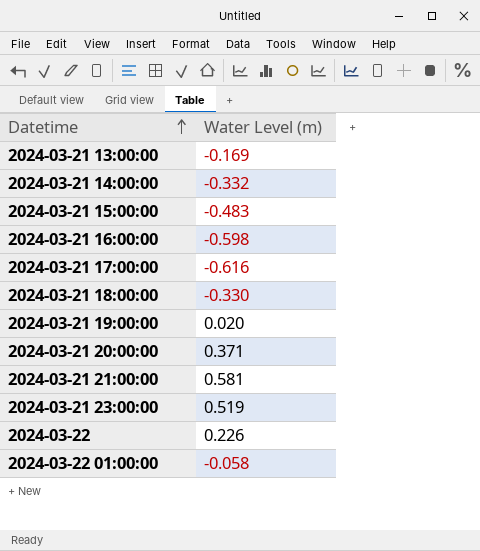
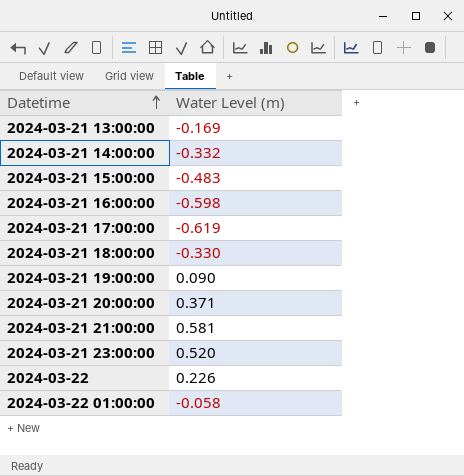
2024-03-21 17:00:00 | Water Level (m): -0.616 -> -0.619
2024-03-21 19:00:00 | Water Level (m): 0.020 -> 0.090
2024-03-21 23:00:00 | Water Level (m): 0.519 -> 0.520

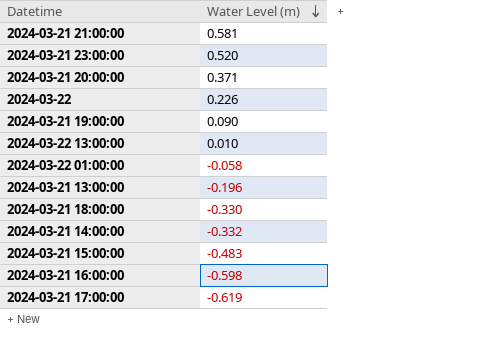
row order: Datetime ascending -> Water Level (m) descending
row 2024-03-22 13:00:00: none -> 0.010
2024-03-21 13:00:00 | Water Level (m): -0.169 -> -0.196

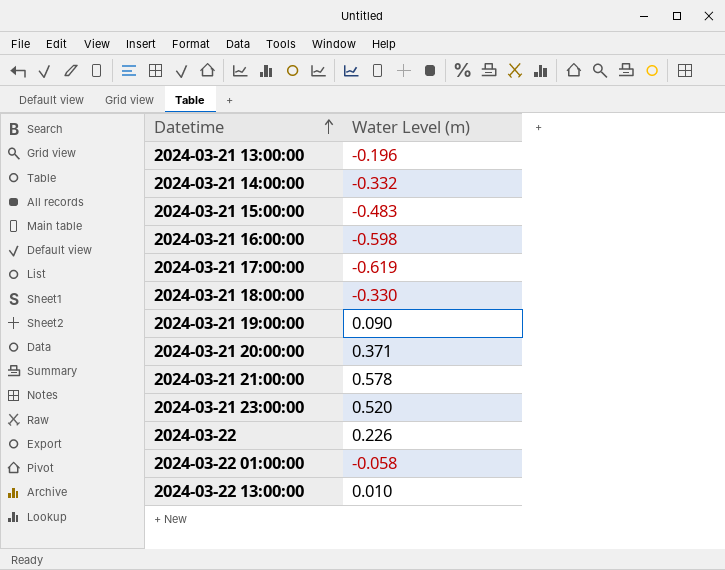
row order: Water Level (m) descending -> Datetime ascending
2024-03-21 21:00:00 | Water Level (m): 0.581 -> 0.578

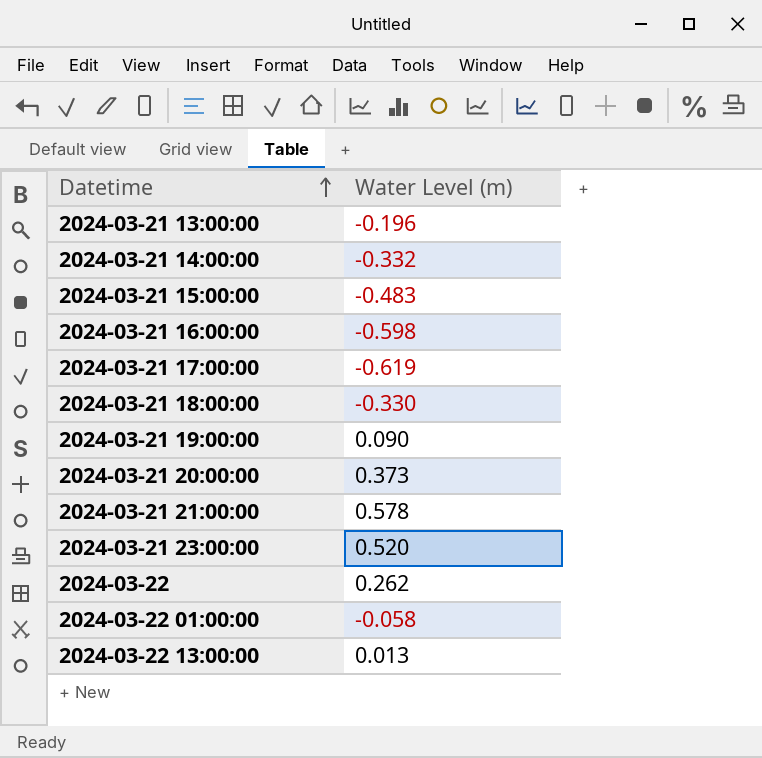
2024-03-21 20:00:00 | Water Level (m): 0.371 -> 0.373
2024-03-22 | Water Level (m): 0.226 -> 0.262
2024-03-22 13:00:00 | Water Level (m): 0.010 -> 0.013

